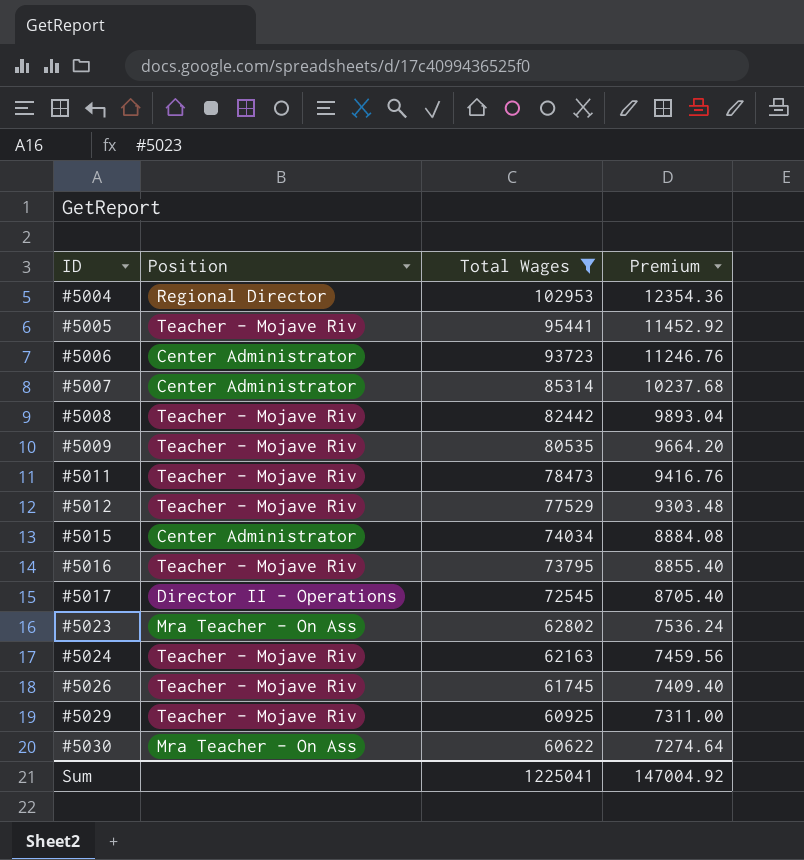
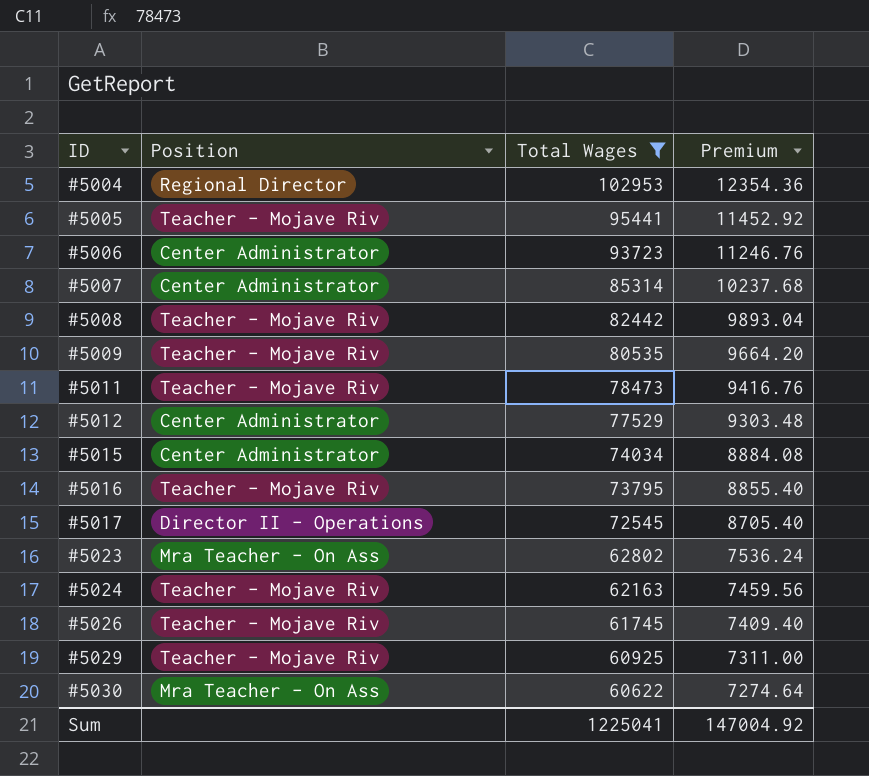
#5012 | Position: Teacher - Mojave Riv -> Center Administrator

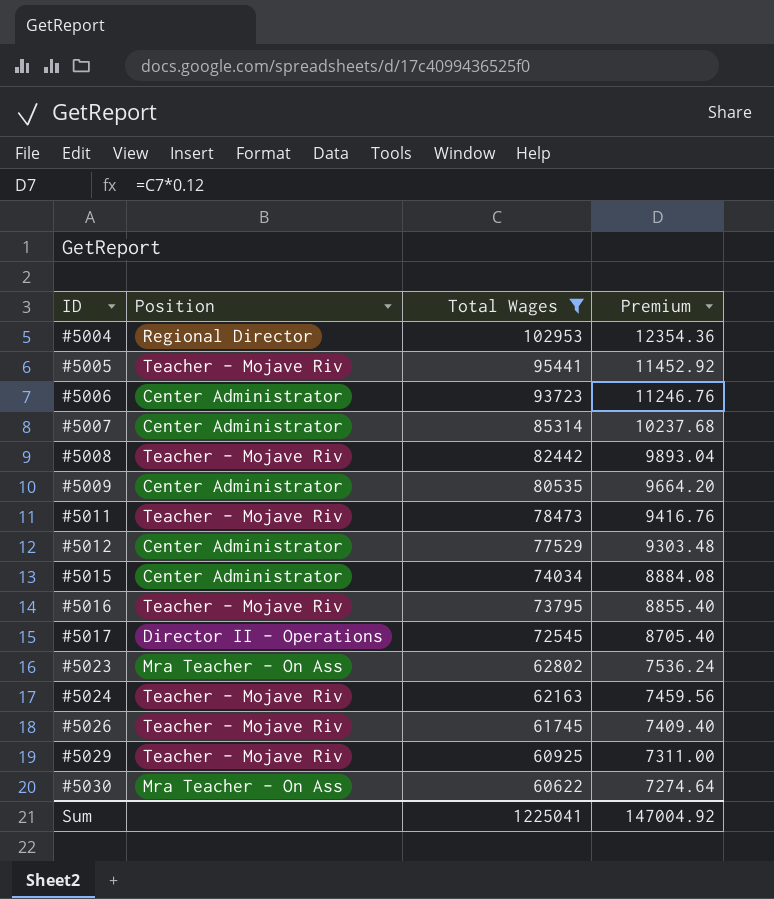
#5009 | Position: Teacher - Mojave Riv -> Center Administrator

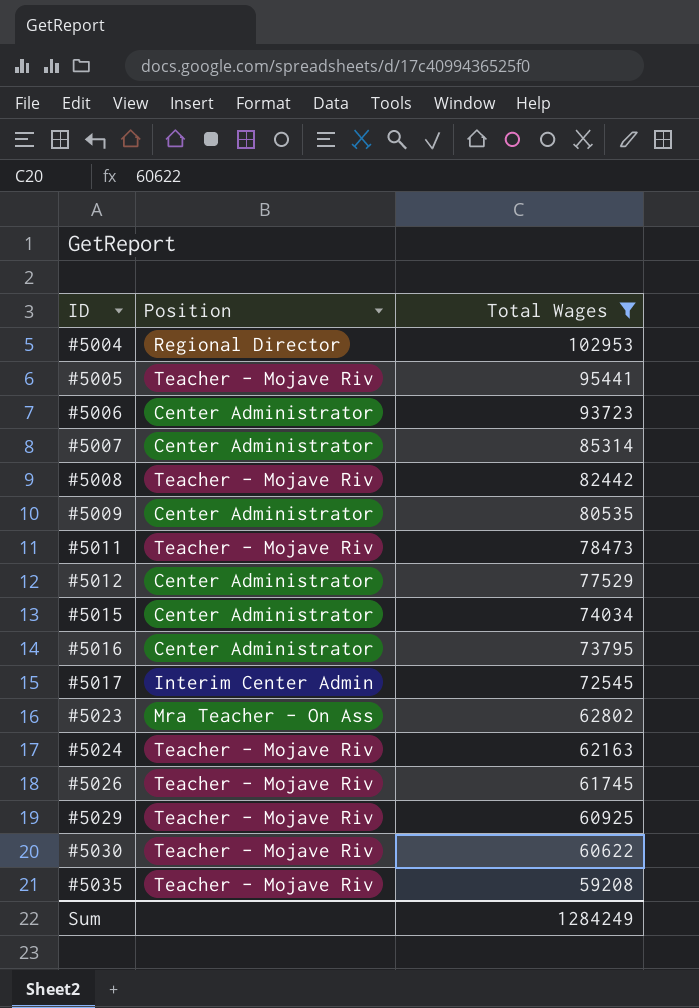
column Premium | formula: [Total Wages] * 0.12 -> none
#5016 | Position: Teacher - Mojave Riv -> Center Administrator
#5017 | Position: Director II - Operations -> Interim Center Admin
#5030 | Position: Mra Teacher - On Ass -> Teacher - Mojave Riv
row #5035: none -> Teacher - Mojave Riv | 59208
Sum | Total Wages: 1225041 -> 1284249

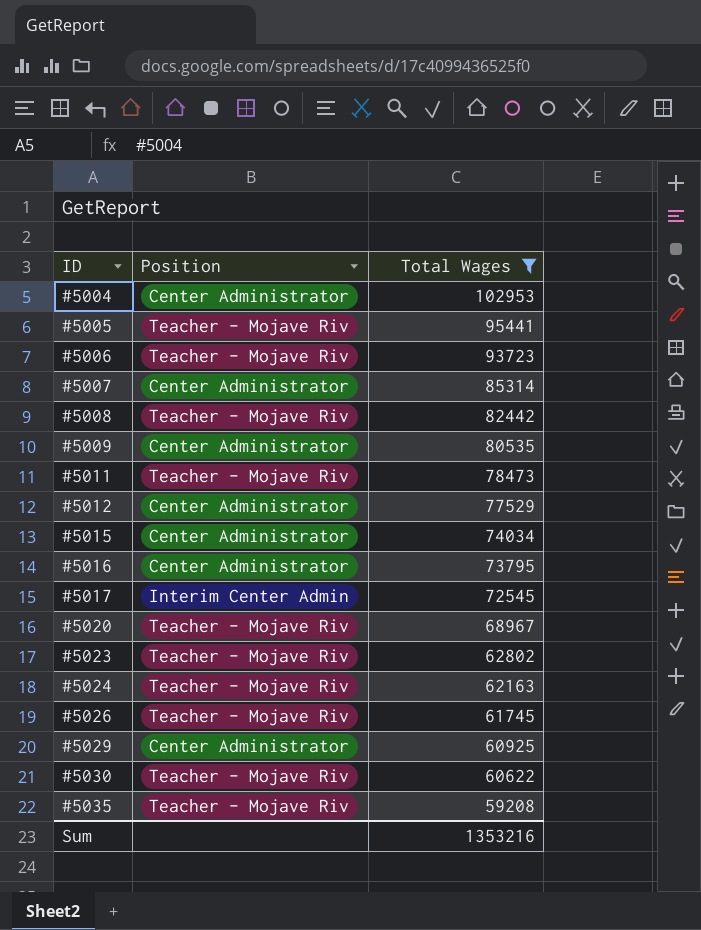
#5004 | Position: Regional Director -> Center Administrator
#5006 | Position: Center Administrator -> Teacher - Mojave Riv
row #5020: none -> Teacher - Mojave Riv | 68967
#5023 | Position: Mra Teacher - On Ass -> Teacher - Mojave Riv
#5029 | Position: Teacher - Mojave Riv -> Center Administrator
Sum | Total Wages: 1284249 -> 1353216

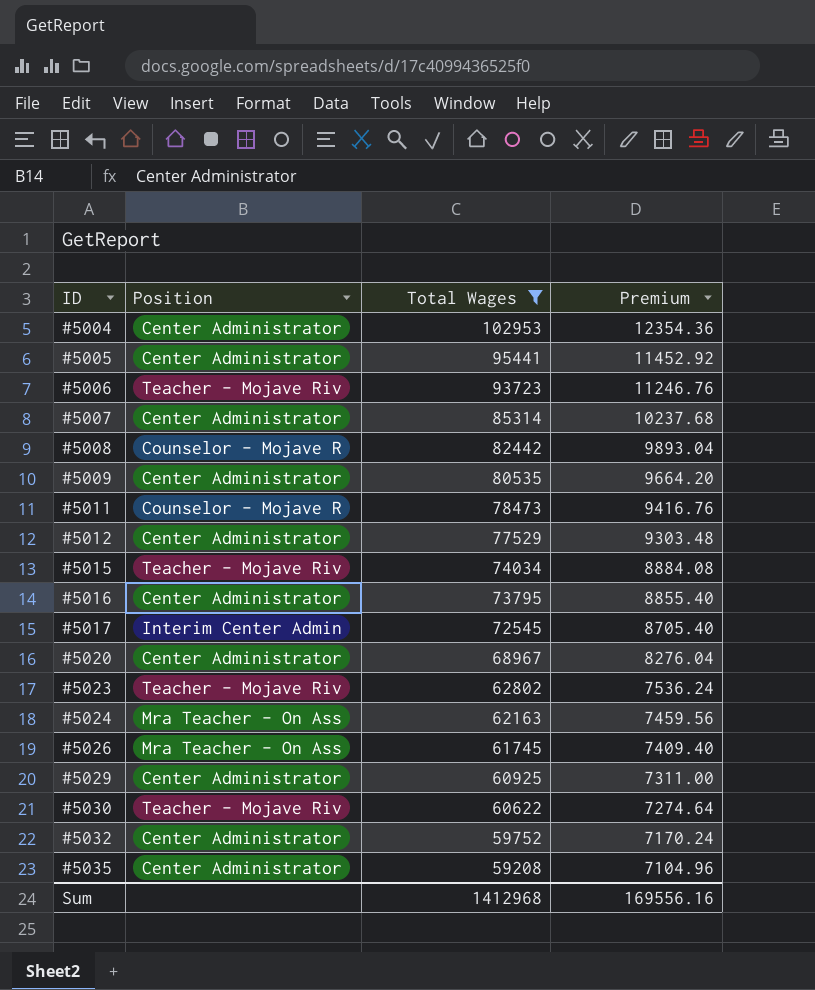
column Premium | formula: none -> [Total Wages] * 0.12
#5005 | Position: Teacher - Mojave Riv -> Center Administrator
#5008 | Position: Teacher - Mojave Riv -> Counselor - Mojave R
#5011 | Position: Teacher - Mojave Riv -> Counselor - Mojave R
#5015 | Position: Center Administrator -> Teacher - Mojave Riv
#5020 | Position: Teacher - Mojave Riv -> Center Administrator
#5024 | Position: Teacher - Mojave Riv -> Mra Teacher - On Ass
#5026 | Position: Teacher - Mojave Riv -> Mra Teacher - On Ass
row #5032: none -> Center Administrator | 59752 | 7170.24
#5035 | Position: Teacher - Mojave Riv -> Center Administrator
Sum | Total Wages: 1353216 -> 1412968

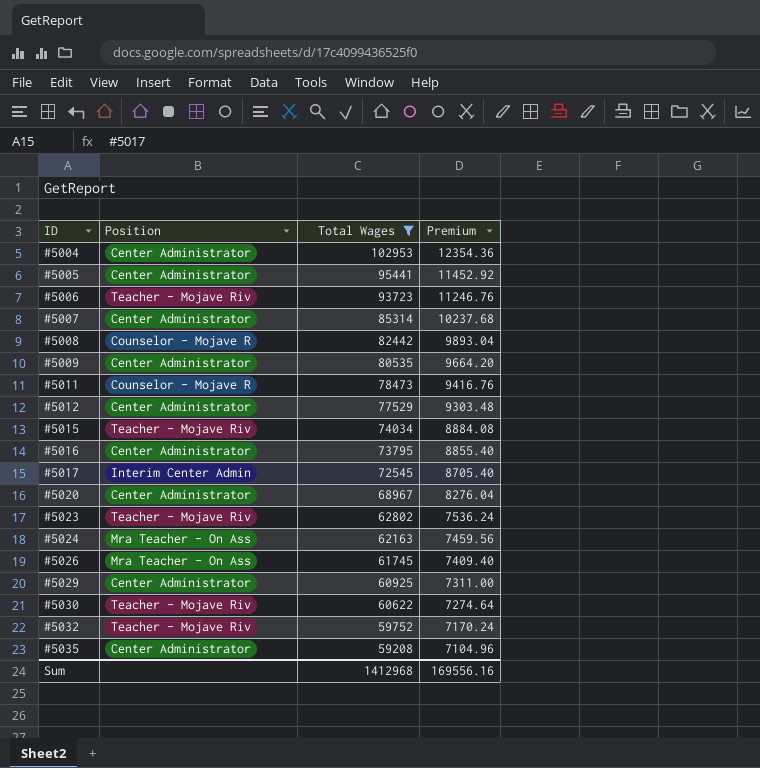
#5032 | Position: Center Administrator -> Teacher - Mojave Riv

